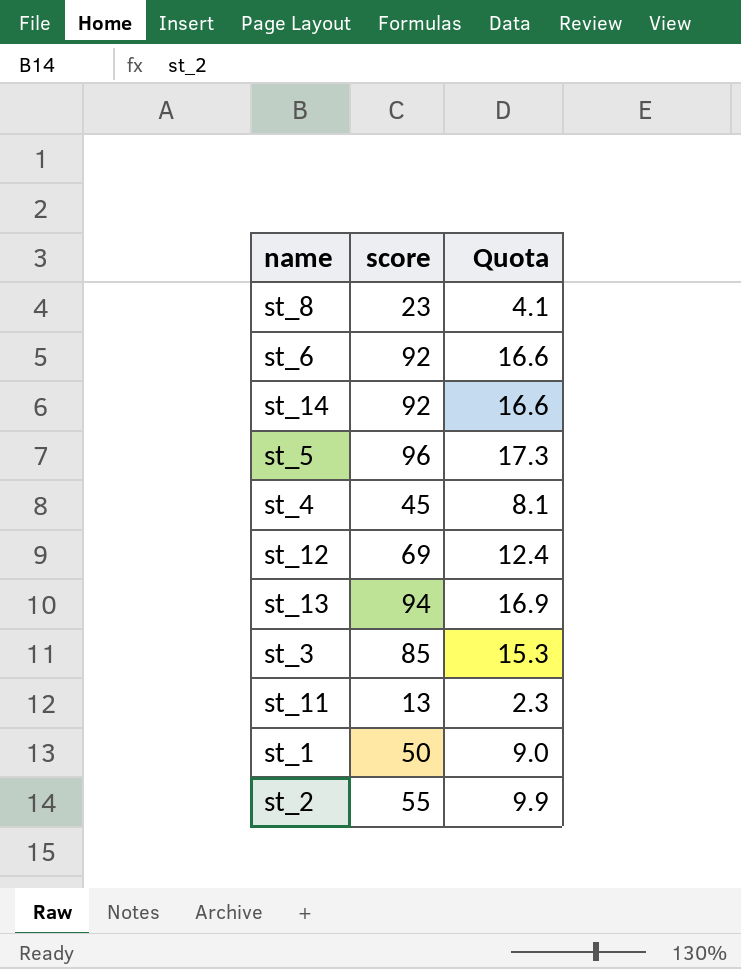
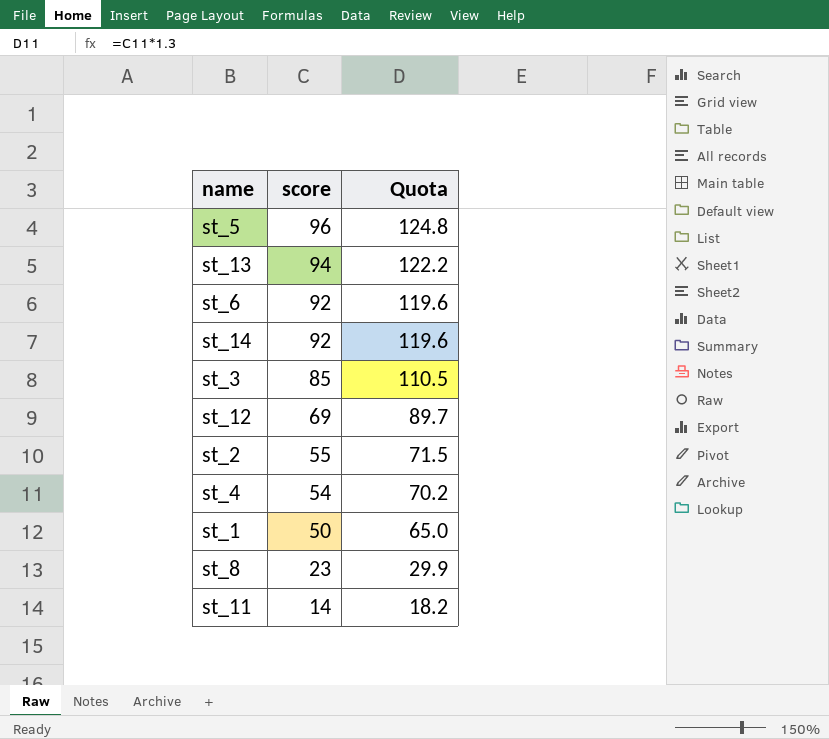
row order: none -> score descending
column Quota | formula: [score] * 0.18 -> [score] * 1.3
st_4 | score: 45 -> 54
st_11 | score: 13 -> 14

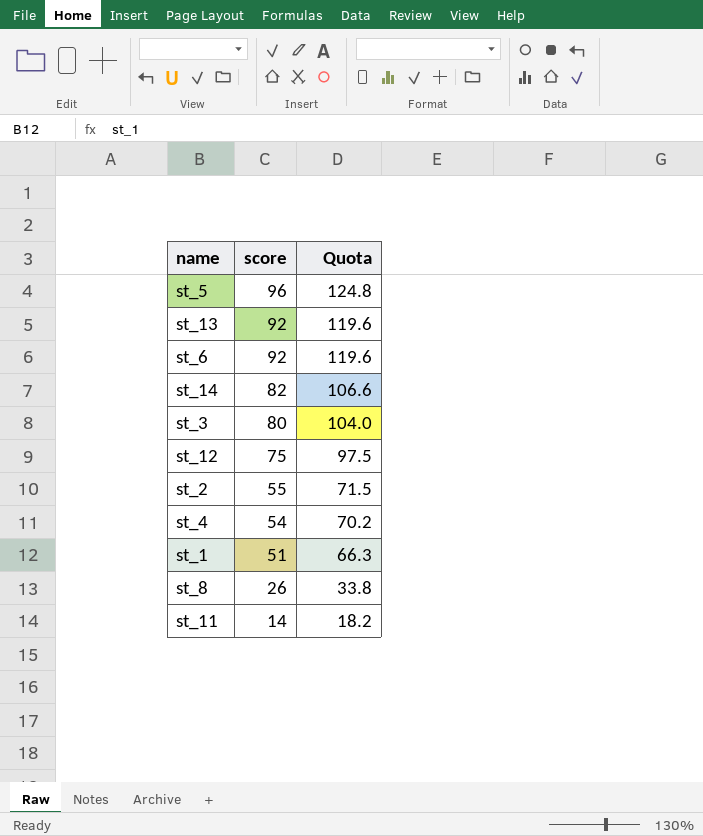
st_13 | score: 94 -> 92
st_13 | Quota: 122.2 -> 119.6
st_14 | score: 92 -> 82
st_14 | Quota: 119.6 -> 106.6
st_3 | score: 85 -> 80
st_3 | Quota: 110.5 -> 104.0
st_12 | score: 69 -> 75
st_12 | Quota: 89.7 -> 97.5
st_1 | score: 50 -> 51
st_1 | Quota: 65.0 -> 66.3
st_8 | score: 23 -> 26
st_8 | Quota: 29.9 -> 33.8

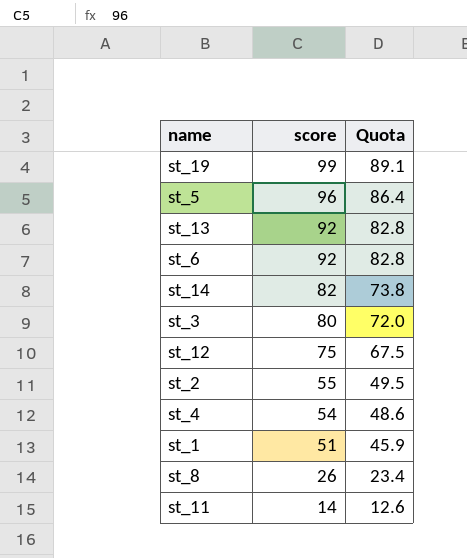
column Quota | formula: [score] * 1.3 -> [score] * 0.9
row st_19: none -> 99 | 89.1

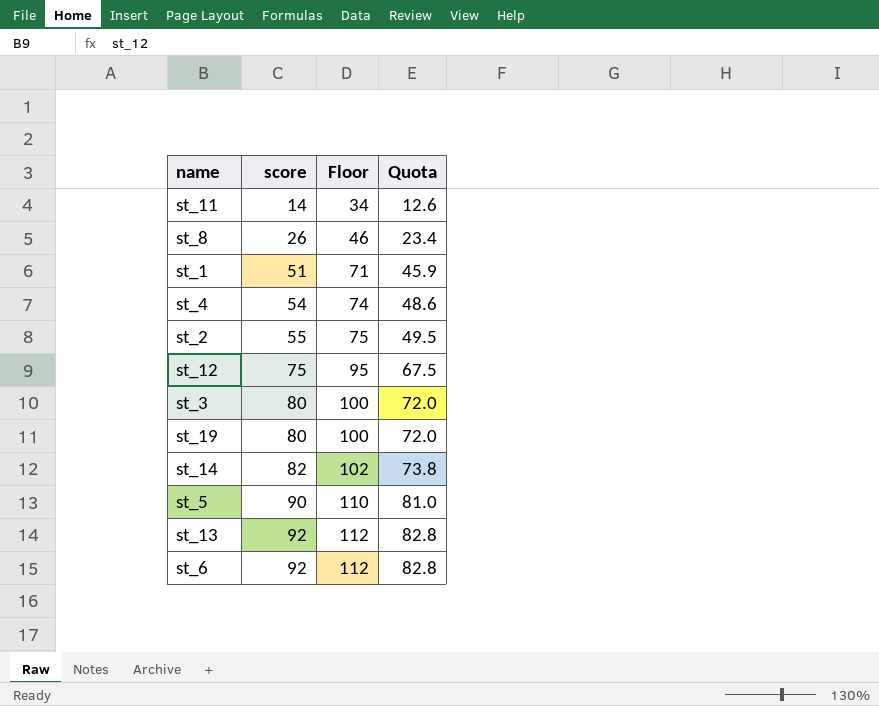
row order: score descending -> score ascending
column Floor | formula: none -> [score] + 20
st_19 | score: 99 -> 80
st_19 | Quota: 89.1 -> 72.0
st_5 | score: 96 -> 90
st_5 | Quota: 86.4 -> 81.0

